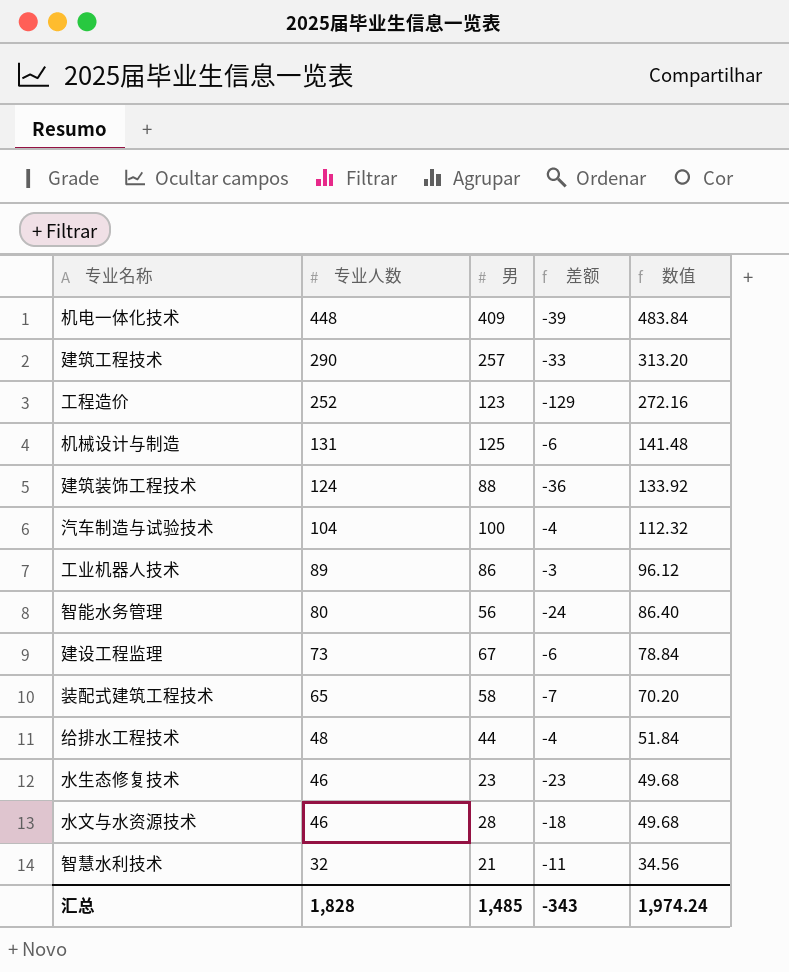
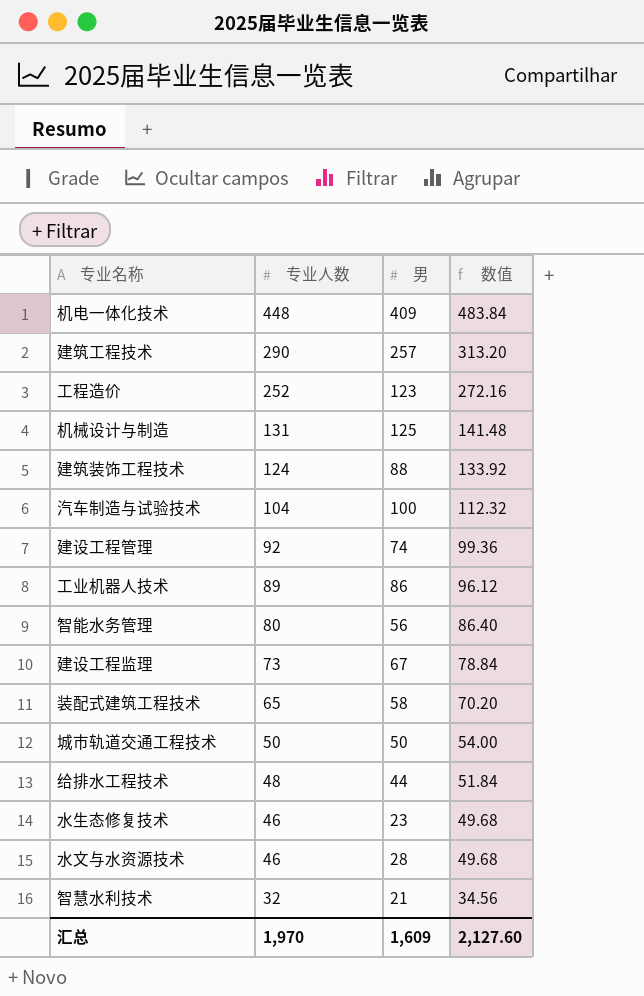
column 差额 | formula: [男] - [专业人数] -> none
row 建设工程管理: none -> 92 | 74 | 99.36
row 城市轨道交通工程技术: none -> 50 | 50 | 54.00
汇总 | 专业人数: 1,828 -> 1,970
汇总 | 男: 1,485 -> 1,609
汇总 | 数值: 1,974.24 -> 2,127.60

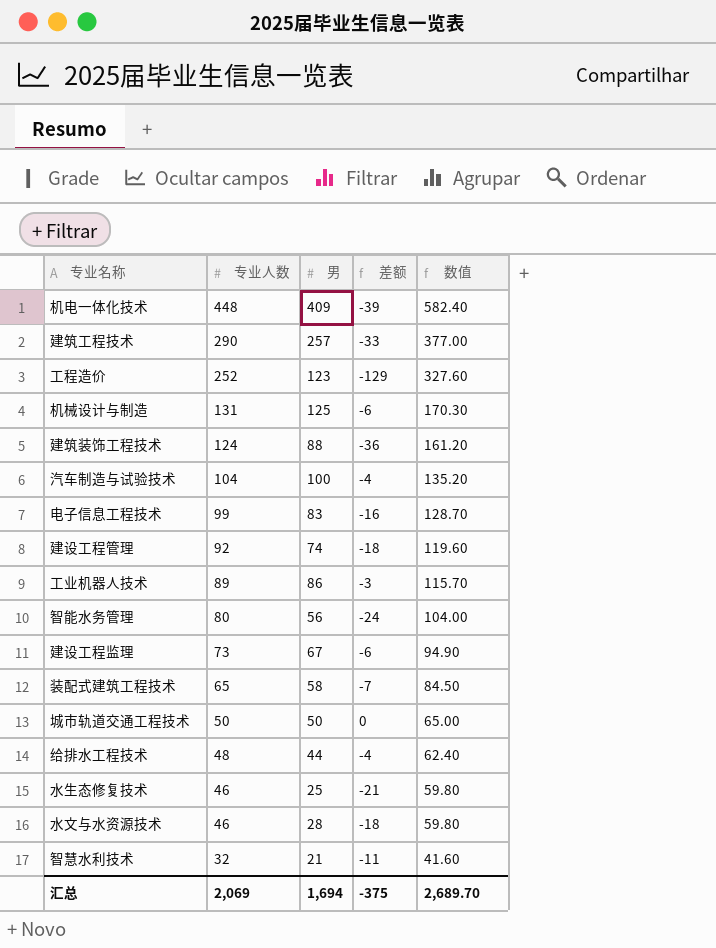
column 差额 | formula: none -> [男] - [专业人数]
column 数值 | formula: [专业人数] * 1.08 -> [专业人数] * 1.3
row 电子信息工程技术: none -> 99 | 83 | -16 | 128.70
水生态修复技术 | 男: 23 -> 25
汇总 | 专业人数: 1,970 -> 2,069
汇总 | 男: 1,609 -> 1,694
汇总 | 数值: 2,127.60 -> 2,689.70

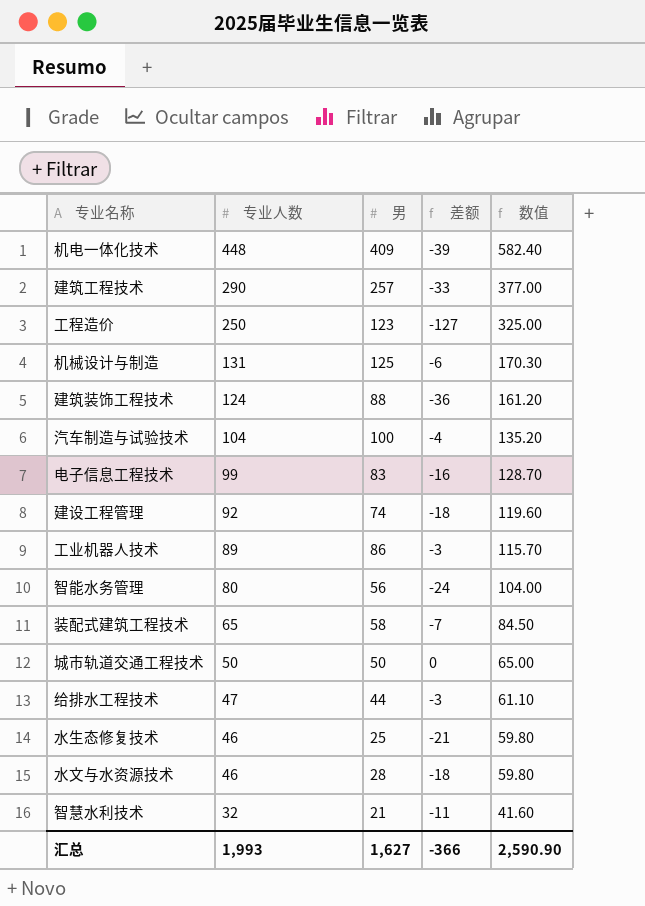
row 建设工程监理: 73 | 67 | -6 | 94.90 -> none
工程造价 | 专业人数: 252 -> 250
工程造价 | 差额: -129 -> -127
工程造价 | 数值: 327.60 -> 325.00
给排水工程技术 | 专业人数: 48 -> 47
给排水工程技术 | 差额: -4 -> -3
给排水工程技术 | 数值: 62.40 -> 61.10
汇总 | 专业人数: 2,069 -> 1,993
汇总 | 男: 1,694 -> 1,627
汇总 | 差额: -375 -> -366
汇总 | 数值: 2,689.70 -> 2,590.90

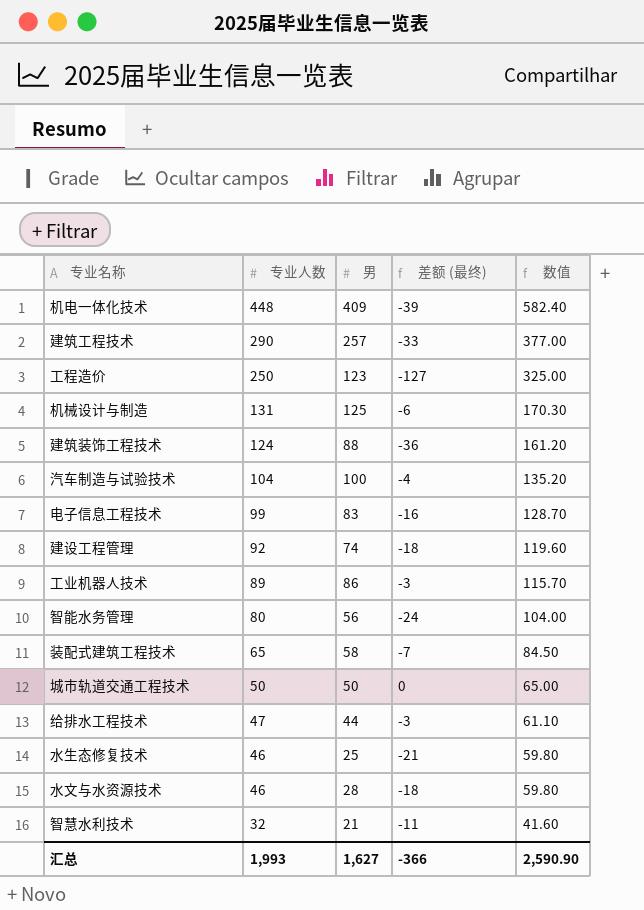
column name: 差额 -> 差额 (最终)

